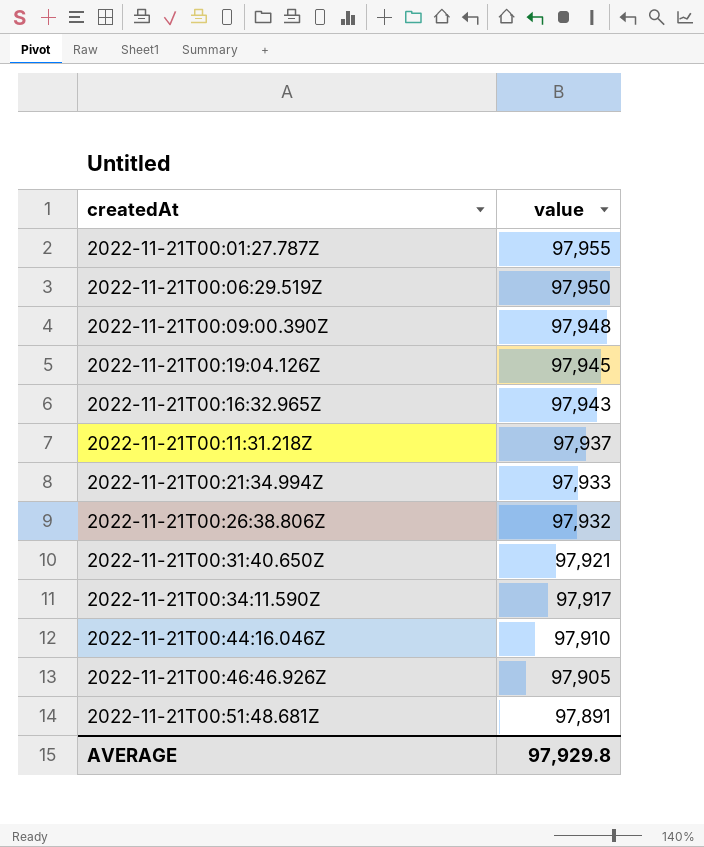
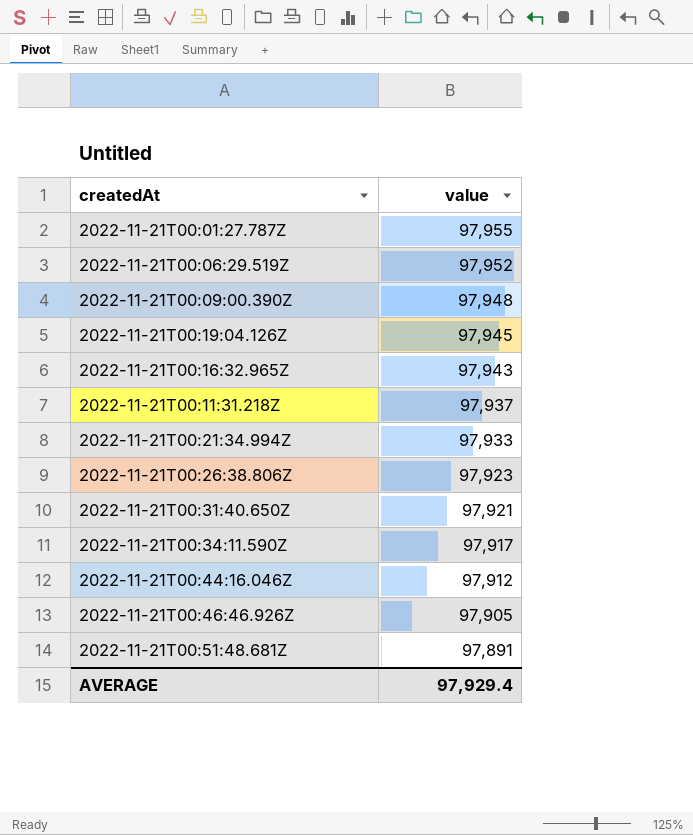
2022-11-21T00:06:29.519Z | value: 97,950 -> 97,952
2022-11-21T00:26:38.806Z | value: 97,932 -> 97,923
2022-11-21T00:44:16.046Z | value: 97,910 -> 97,912
AVERAGE | value: 97,929.8 -> 97,929.4

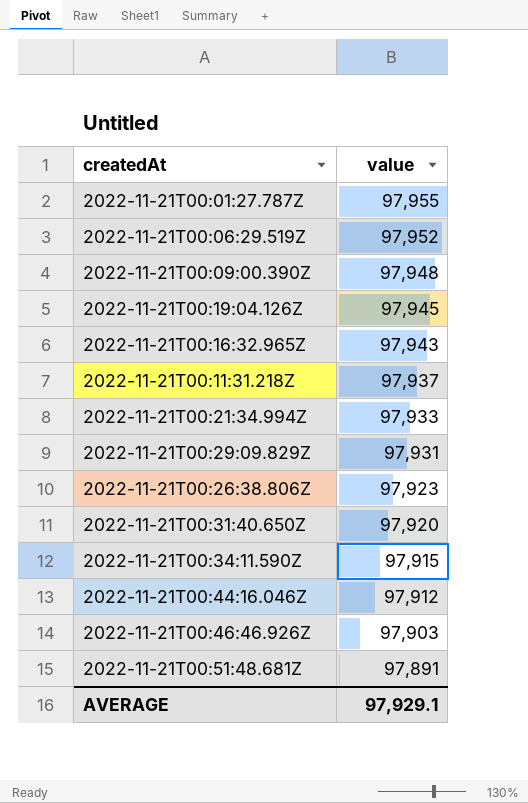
row 2022-11-21T00:29:09.829Z: none -> 97,931
2022-11-21T00:31:40.650Z | value: 97,921 -> 97,920
2022-11-21T00:34:11.590Z | value: 97,917 -> 97,915
2022-11-21T00:46:46.926Z | value: 97,905 -> 97,903
AVERAGE | value: 97,929.4 -> 97,929.1

